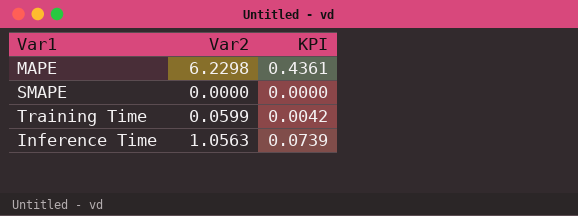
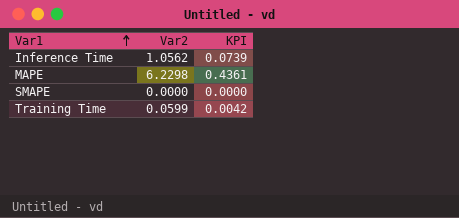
row order: none -> Var1 ascending
Inference Time | Var2: 1.0563 -> 1.0562

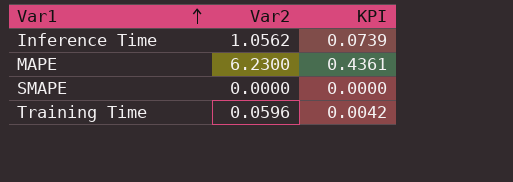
MAPE | Var2: 6.2298 -> 6.2300
Training Time | Var2: 0.0599 -> 0.0596

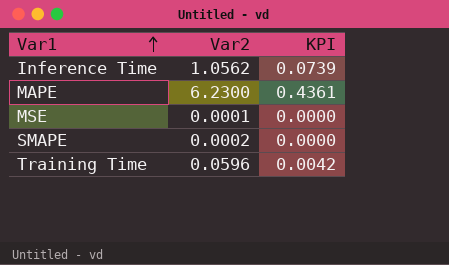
row MSE: none -> 0.0001 | 0.0000
SMAPE | Var2: 0.0000 -> 0.0002

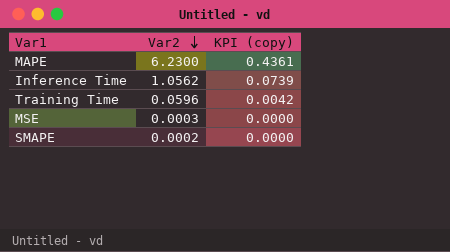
row order: Var1 ascending -> Var2 descending
column name: KPI -> KPI (copy)
MSE | Var2: 0.0001 -> 0.0003

